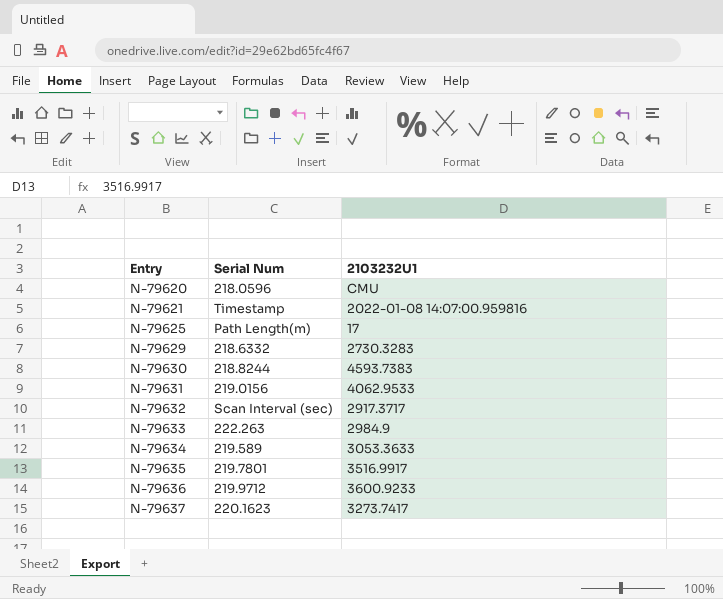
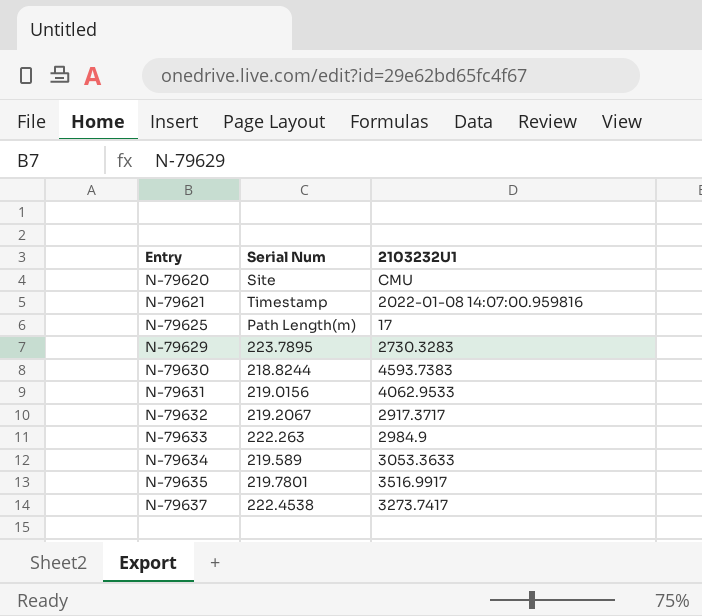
row N-79636: 219.9712 | 3600.9233 -> none
N-79620 | Serial Num: 218.0596 -> Site
N-79629 | Serial Num: 218.6332 -> 223.7895
N-79632 | Serial Num: Scan Interval (sec) -> 219.2067
N-79637 | Serial Num: 220.1623 -> 222.4538

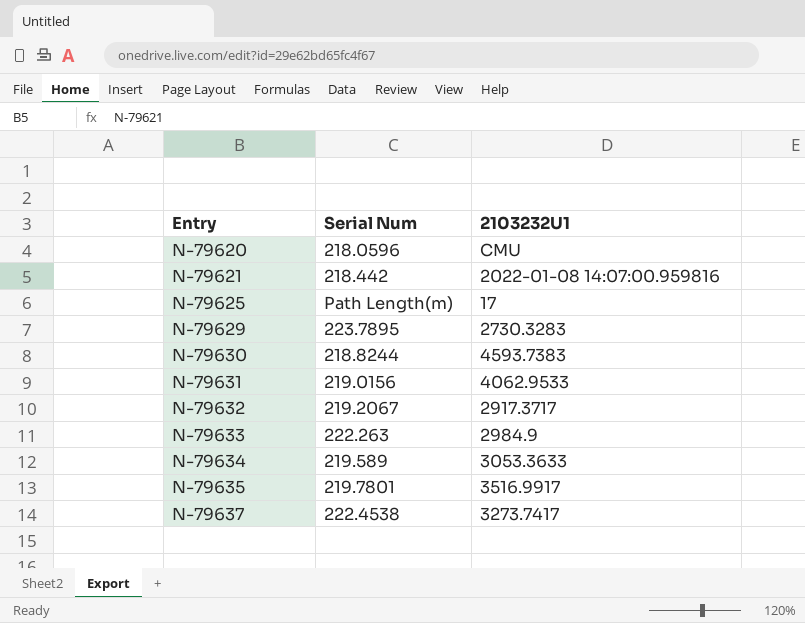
N-79620 | Serial Num: Site -> 218.0596
N-79621 | Serial Num: Timestamp -> 218.442

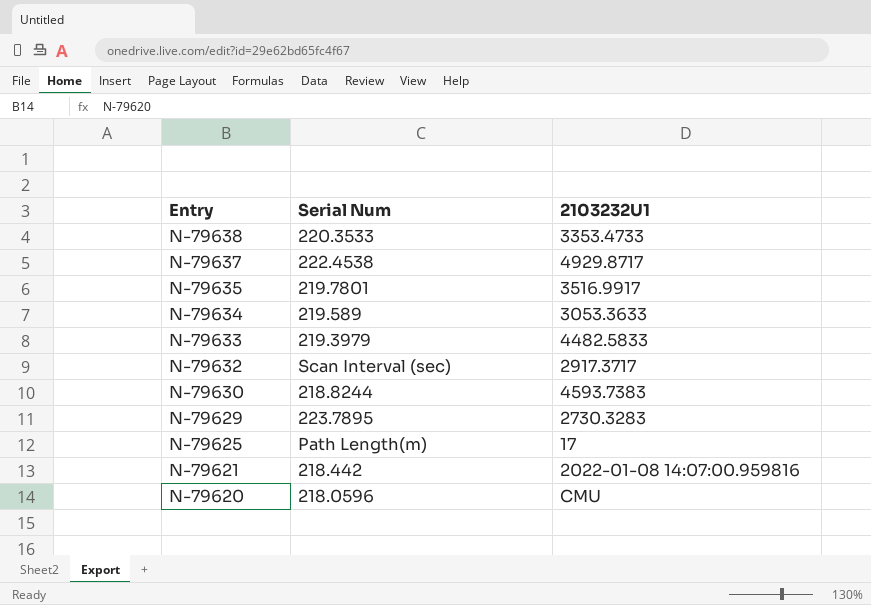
row order: Entry ascending -> Entry descending
row N-79631: 219.0156 | 4062.9533 -> none
row N-79638: none -> 220.3533 | 3353.4733
N-79637 | 2103232U1: 3273.7417 -> 4929.8717
N-79633 | Serial Num: 222.263 -> 219.3979
N-79633 | 2103232U1: 2984.9 -> 4482.5833
N-79632 | Serial Num: 219.2067 -> Scan Interval (sec)

